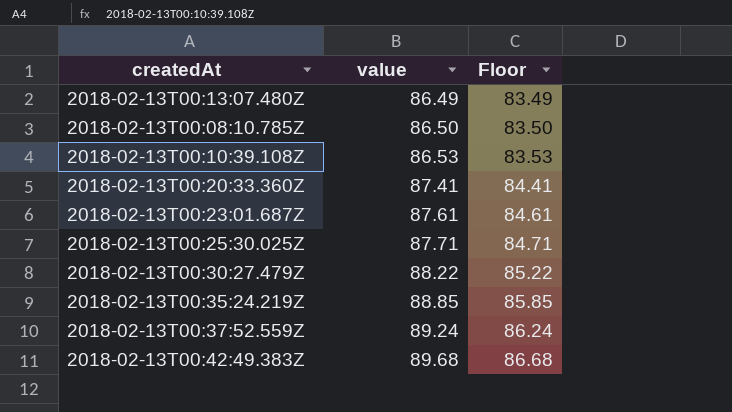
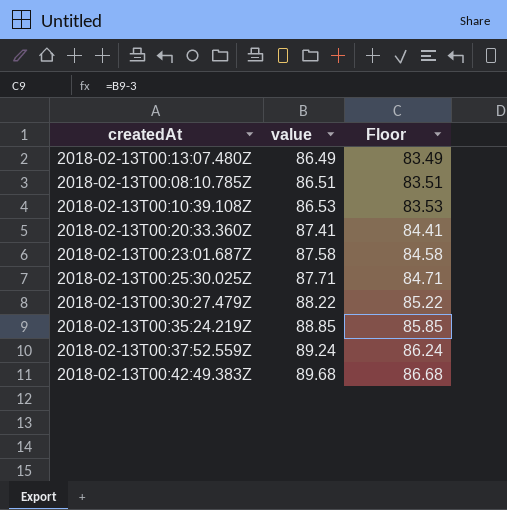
2018-02-13T00:08:10.785Z | value: 86.50 -> 86.51
2018-02-13T00:08:10.785Z | Floor: 83.50 -> 83.51
2018-02-13T00:23:01.687Z | value: 87.61 -> 87.58
2018-02-13T00:23:01.687Z | Floor: 84.61 -> 84.58

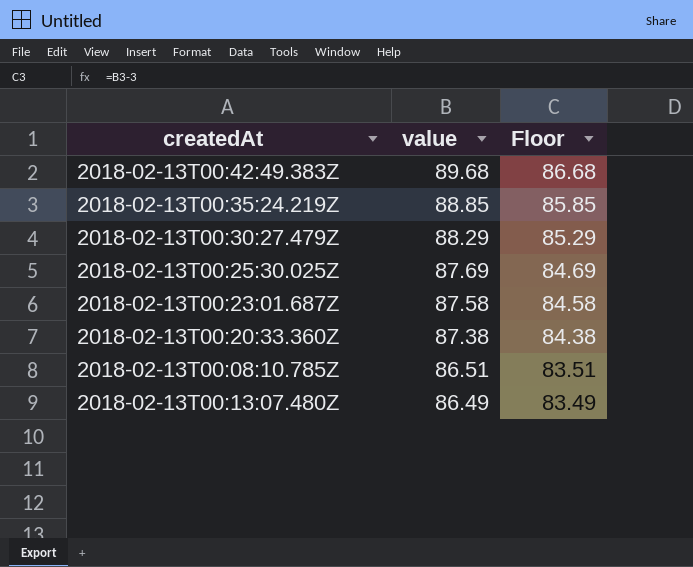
row order: value ascending -> value descending
row 2018-02-13T00:10:39.108Z: 86.53 | 83.53 -> none
row 2018-02-13T00:37:52.559Z: 89.24 | 86.24 -> none
2018-02-13T00:30:27.479Z | value: 88.22 -> 88.29
2018-02-13T00:30:27.479Z | Floor: 85.22 -> 85.29
2018-02-13T00:25:30.025Z | value: 87.71 -> 87.69
2018-02-13T00:25:30.025Z | Floor: 84.71 -> 84.69
2018-02-13T00:20:33.360Z | value: 87.41 -> 87.38
2018-02-13T00:20:33.360Z | Floor: 84.41 -> 84.38

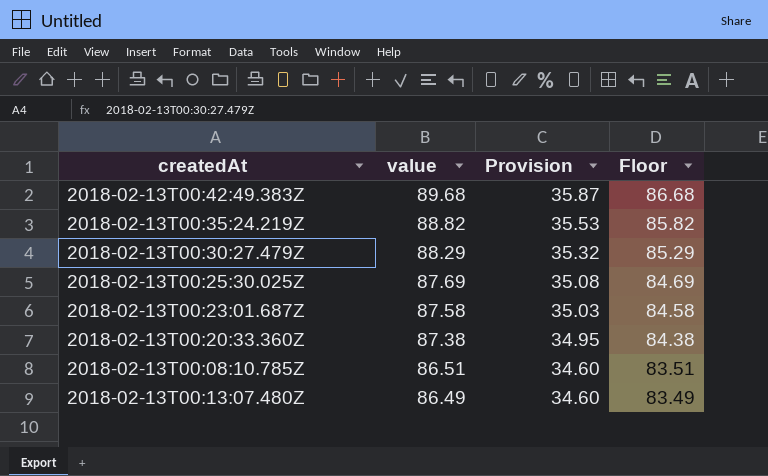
column Provision | formula: none -> [value] * 0.4
2018-02-13T00:35:24.219Z | value: 88.85 -> 88.82
2018-02-13T00:35:24.219Z | Floor: 85.85 -> 85.82

